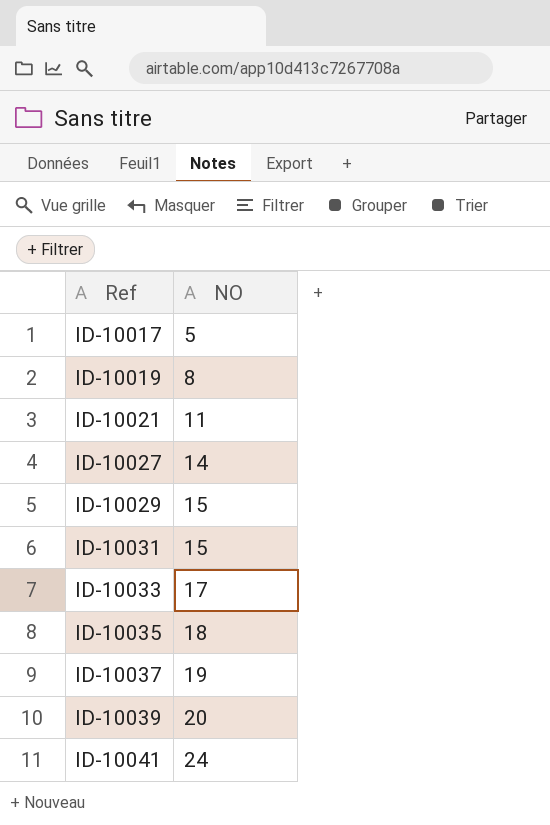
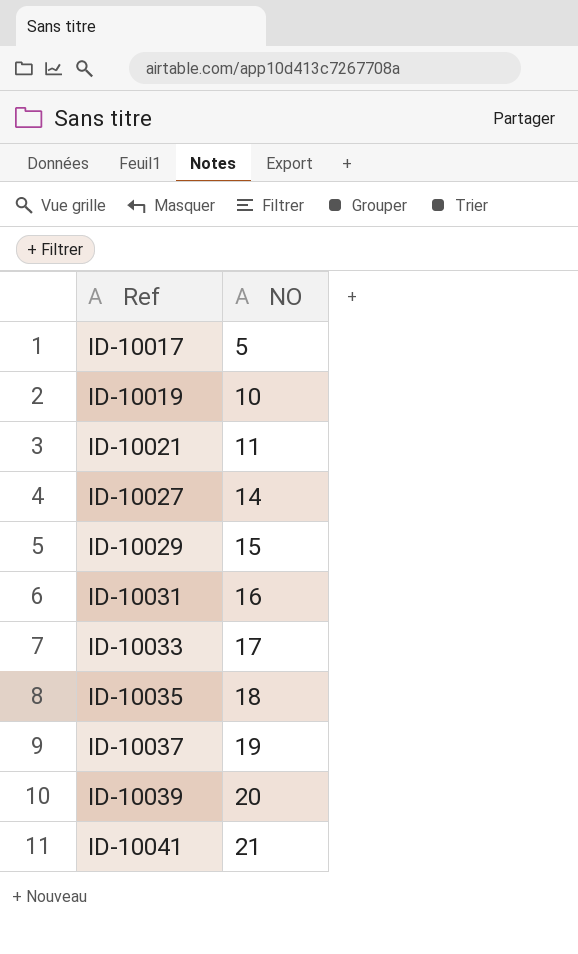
ID-10019 | NO: 8 -> 10
ID-10031 | NO: 15 -> 16
ID-10041 | NO: 24 -> 21

